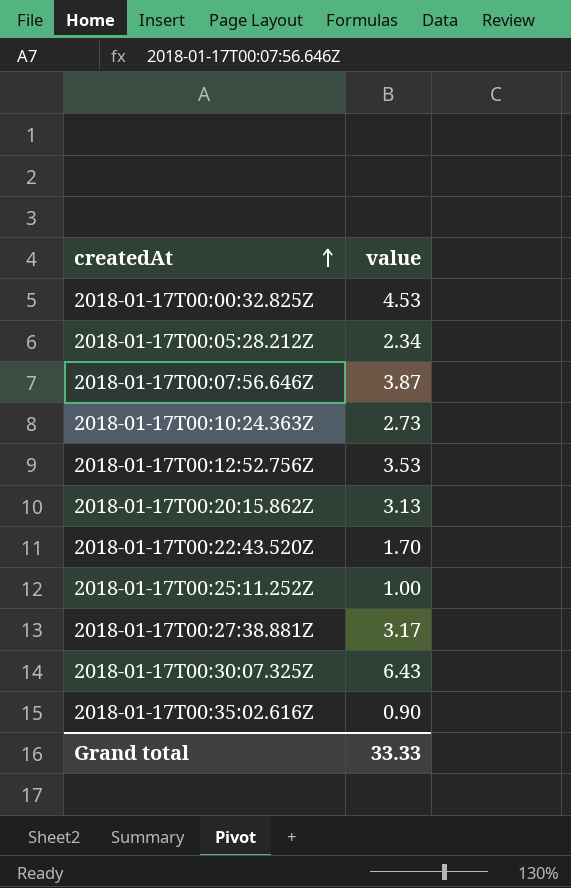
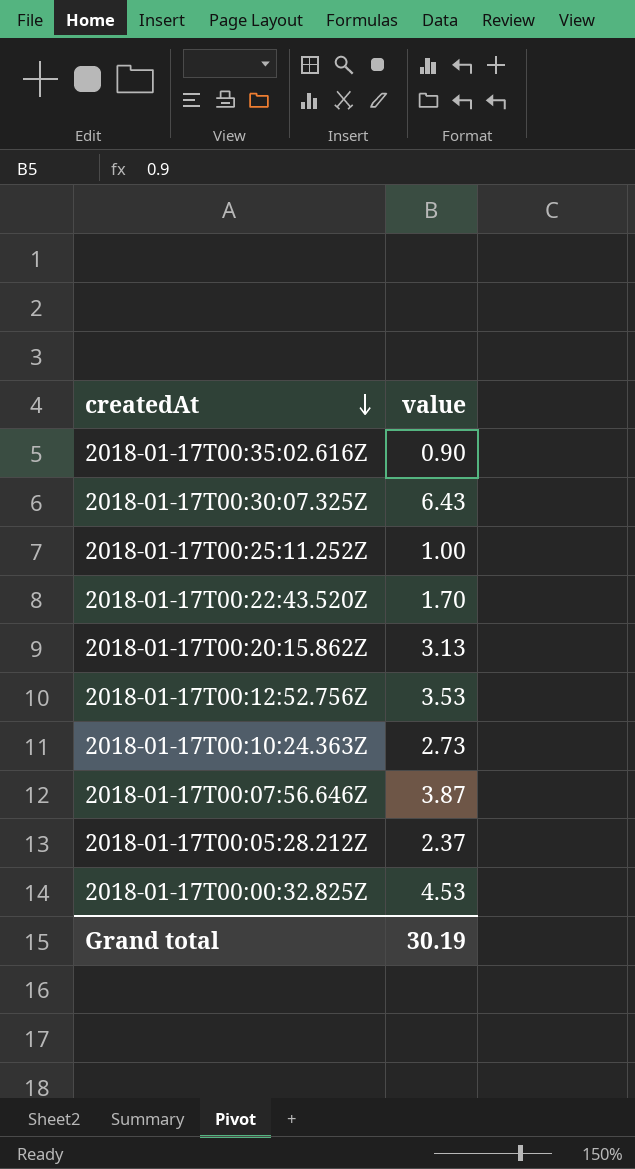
row order: createdAt ascending -> createdAt descending
row 2018-01-17T00:27:38.881Z: 3.17 -> none
2018-01-17T00:05:28.212Z | value: 2.34 -> 2.37
Grand total | value: 33.33 -> 30.19

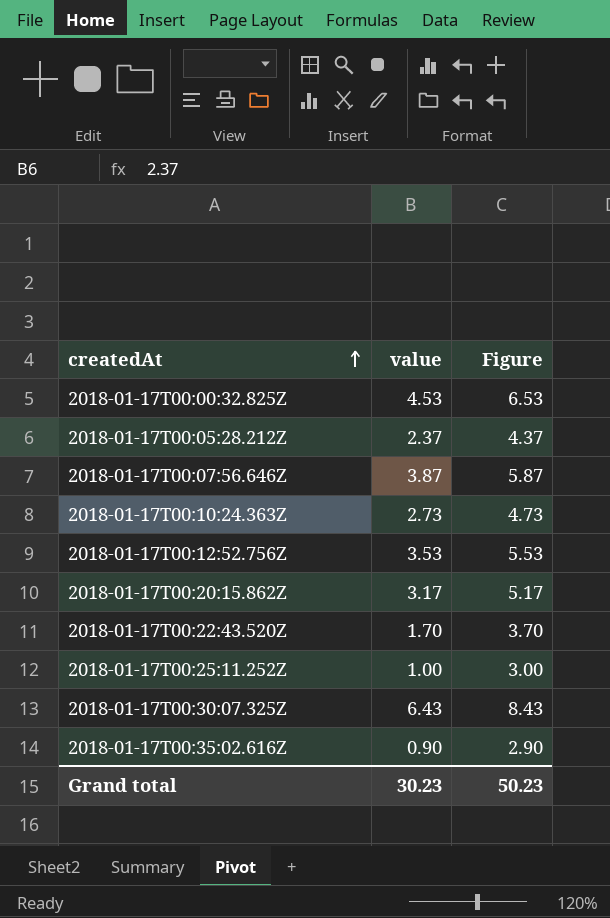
row order: createdAt descending -> createdAt ascending
column Figure | formula: none -> [value] + 2
2018-01-17T00:20:15.862Z | value: 3.13 -> 3.17
Grand total | value: 30.19 -> 30.23

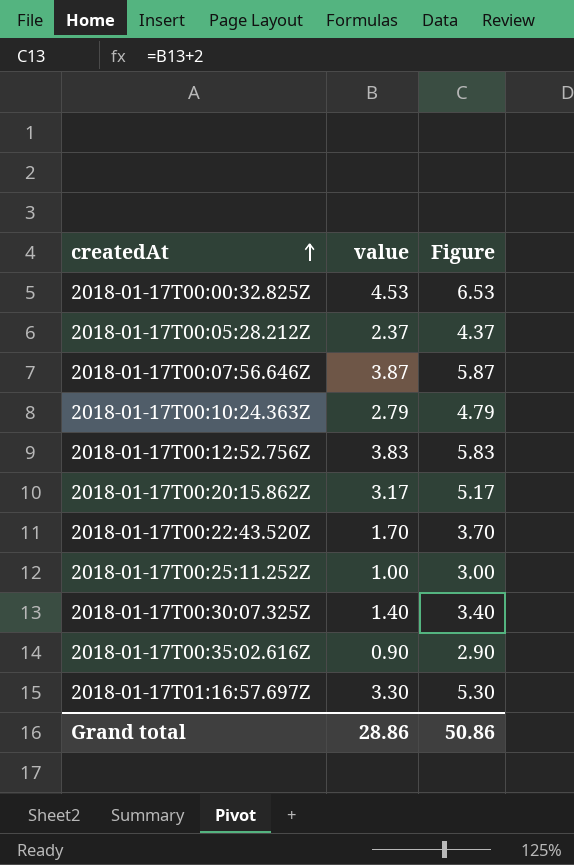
2018-01-17T00:10:24.363Z | value: 2.73 -> 2.79
2018-01-17T00:10:24.363Z | Figure: 4.73 -> 4.79
2018-01-17T00:12:52.756Z | value: 3.53 -> 3.83
2018-01-17T00:12:52.756Z | Figure: 5.53 -> 5.83
2018-01-17T00:30:07.325Z | value: 6.43 -> 1.40
2018-01-17T00:30:07.325Z | Figure: 8.43 -> 3.40
row 2018-01-17T01:16:57.697Z: none -> 3.30 | 5.30
Grand total | value: 30.23 -> 28.86
Grand total | Figure: 50.23 -> 50.86

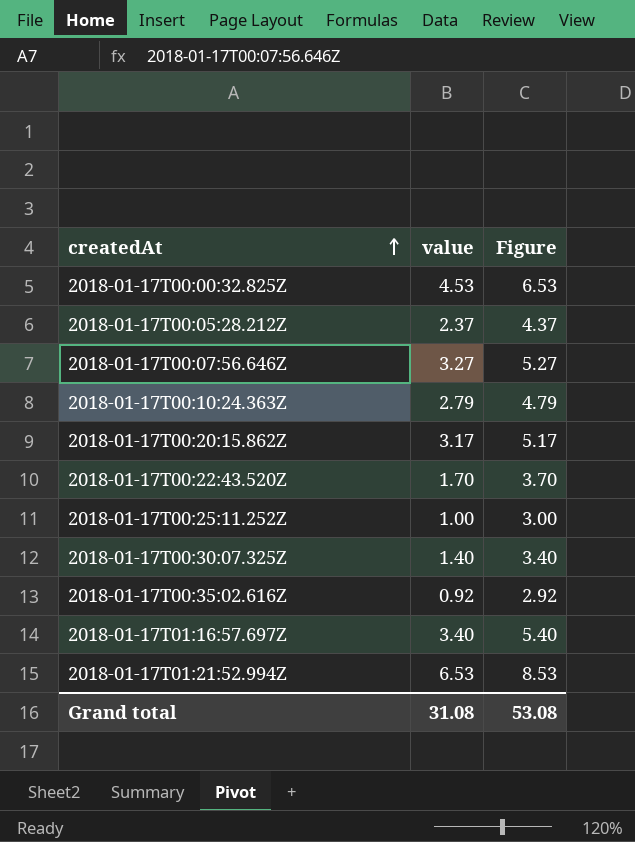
row 2018-01-17T00:12:52.756Z: 3.83 | 5.83 -> none
2018-01-17T00:07:56.646Z | value: 3.87 -> 3.27
2018-01-17T00:07:56.646Z | Figure: 5.87 -> 5.27
2018-01-17T00:35:02.616Z | value: 0.90 -> 0.92
2018-01-17T00:35:02.616Z | Figure: 2.90 -> 2.92
2018-01-17T01:16:57.697Z | value: 3.30 -> 3.40
2018-01-17T01:16:57.697Z | Figure: 5.30 -> 5.40
row 2018-01-17T01:21:52.994Z: none -> 6.53 | 8.53
Grand total | value: 28.86 -> 31.08
Grand total | Figure: 50.86 -> 53.08

